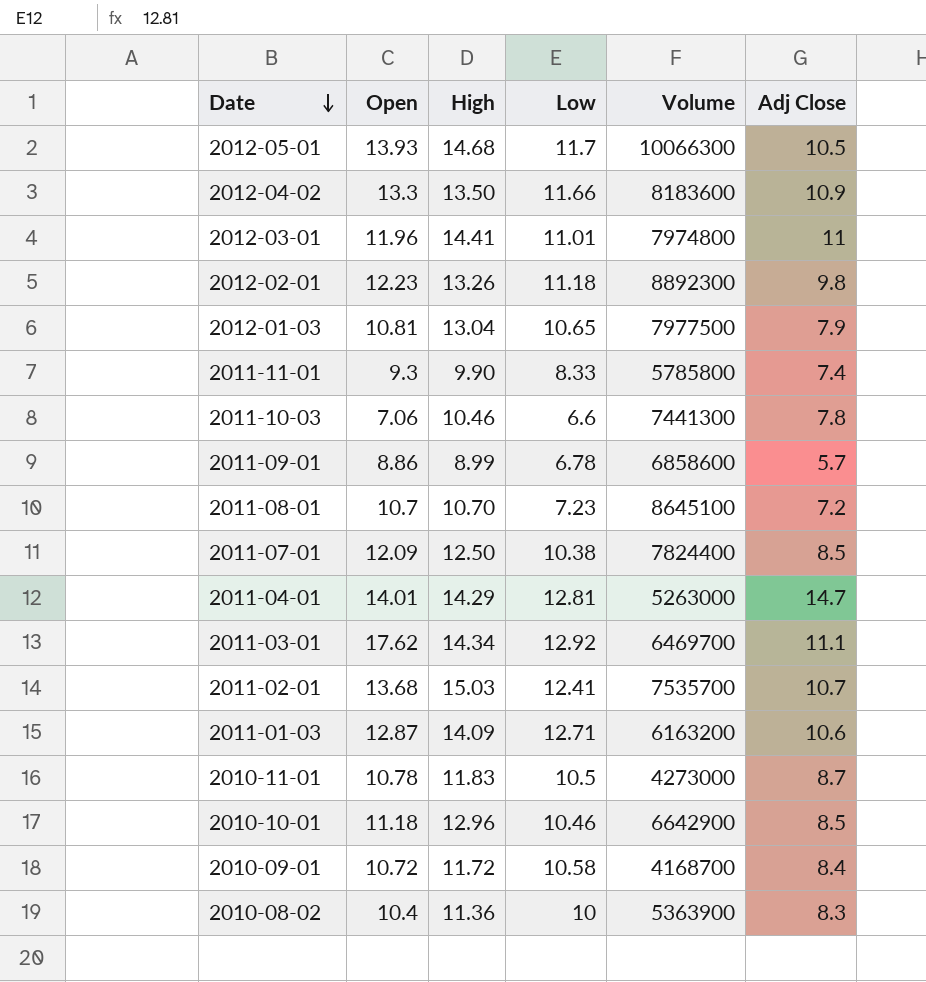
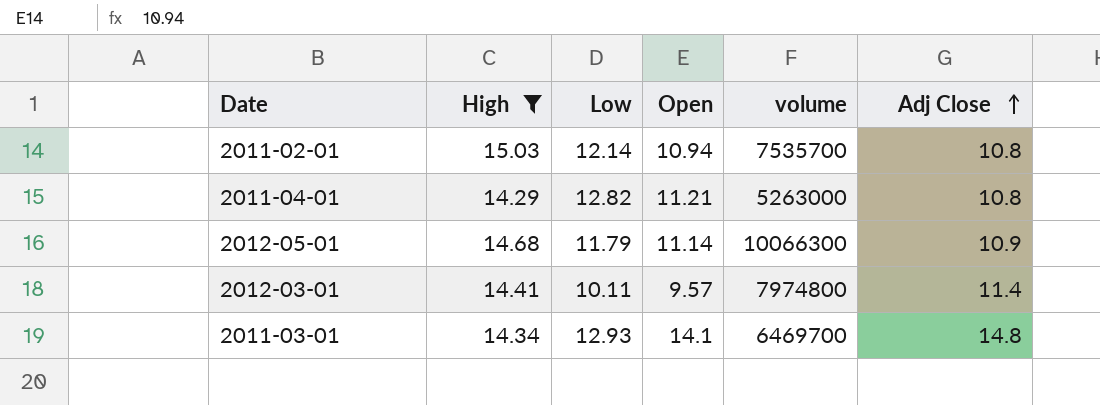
filter: none -> High >= 14.29
row order: Date descending -> Adj Close ascending
column Open | position: 2 -> 4
column name: Volume -> volume
2011-02-01 | Low: 12.41 -> 12.14
2011-02-01 | Open: 13.68 -> 10.94
2011-02-01 | Adj Close: 10.7 -> 10.8
2011-04-01 | Low: 12.81 -> 12.82
2011-04-01 | Open: 14.01 -> 11.21
2011-04-01 | Adj Close: 14.7 -> 10.8
2012-05-01 | Low: 11.7 -> 11.79
2012-05-01 | Open: 13.93 -> 11.14
2012-05-01 | Adj Close: 10.5 -> 10.9
2012-03-01 | Low: 11.01 -> 10.11
2012-03-01 | Open: 11.96 -> 9.57
2012-03-01 | Adj Close: 11 -> 11.4
2011-03-01 | Low: 12.92 -> 12.93
2011-03-01 | Open: 17.62 -> 14.1
2011-03-01 | Adj Close: 11.1 -> 14.8

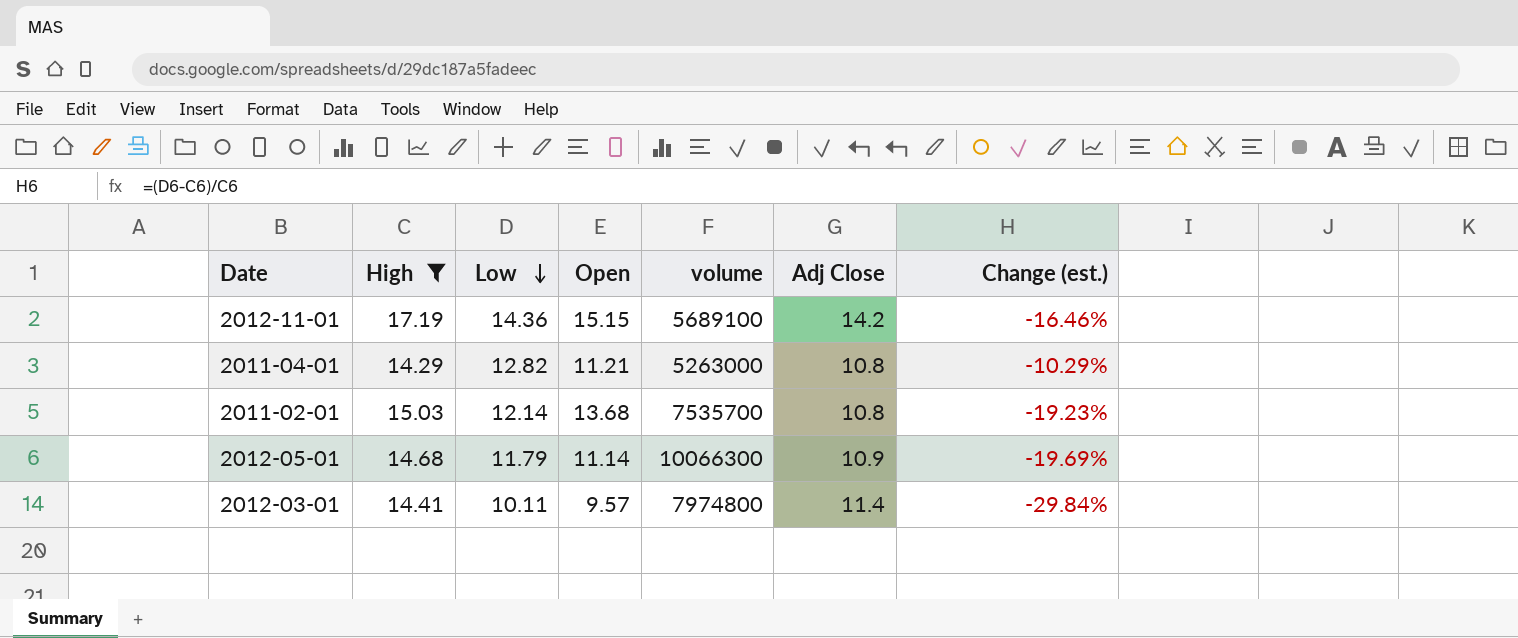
row order: Adj Close ascending -> Low descending
column Change (est.) | formula: none -> ([Low] - [High]) / [High]
row 2011-03-01: 14.34 | 12.93 | 14.1 | 6469700 | 14.8 -> none
row 2012-11-01: none -> 17.19 | 14.36 | 15.15 | 5689100 | 14.2 | -16.46%
2011-02-01 | Open: 10.94 -> 13.68

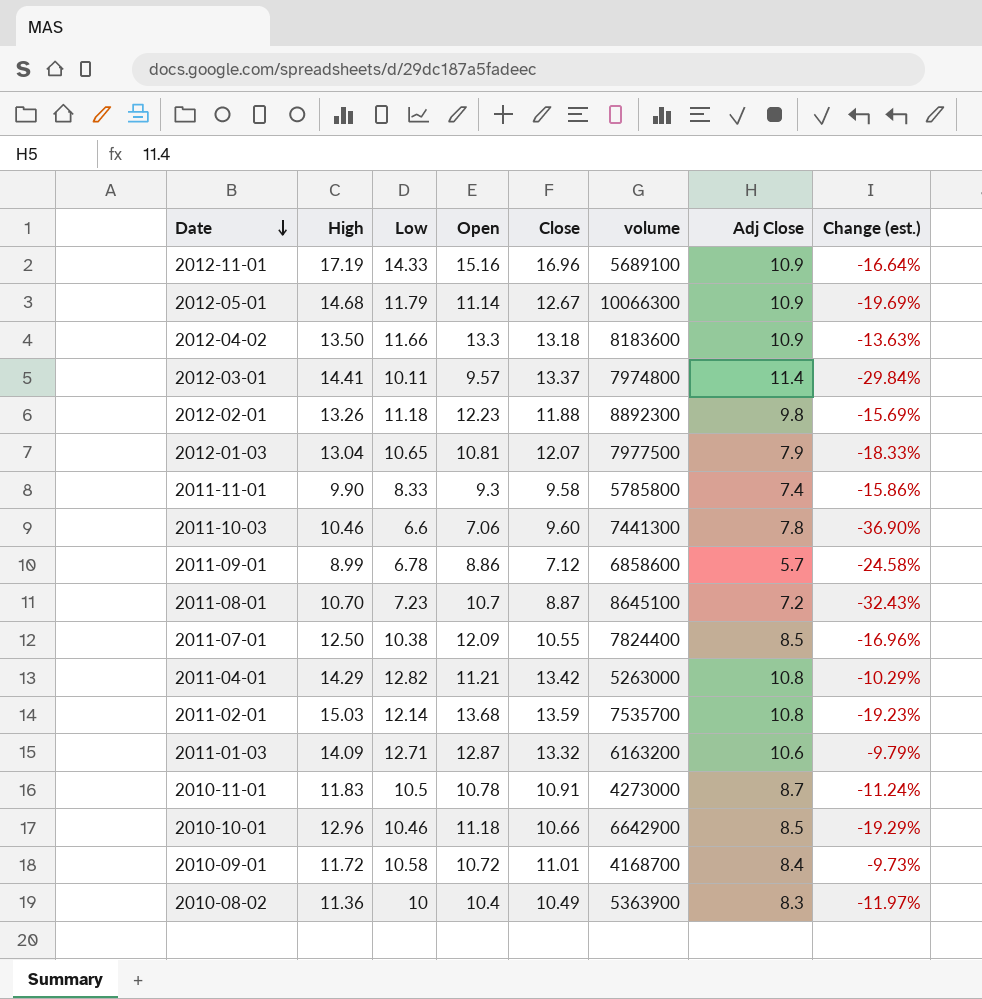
filter: High >= 14.29 -> none
row order: Low descending -> Date descending
column Close | position: none -> 5
2012-11-01 | Low: 14.36 -> 14.33
2012-11-01 | Open: 15.15 -> 15.16
2012-11-01 | Adj Close: 14.2 -> 10.9
2012-11-01 | Change (est.): -16.46% -> -16.64%

